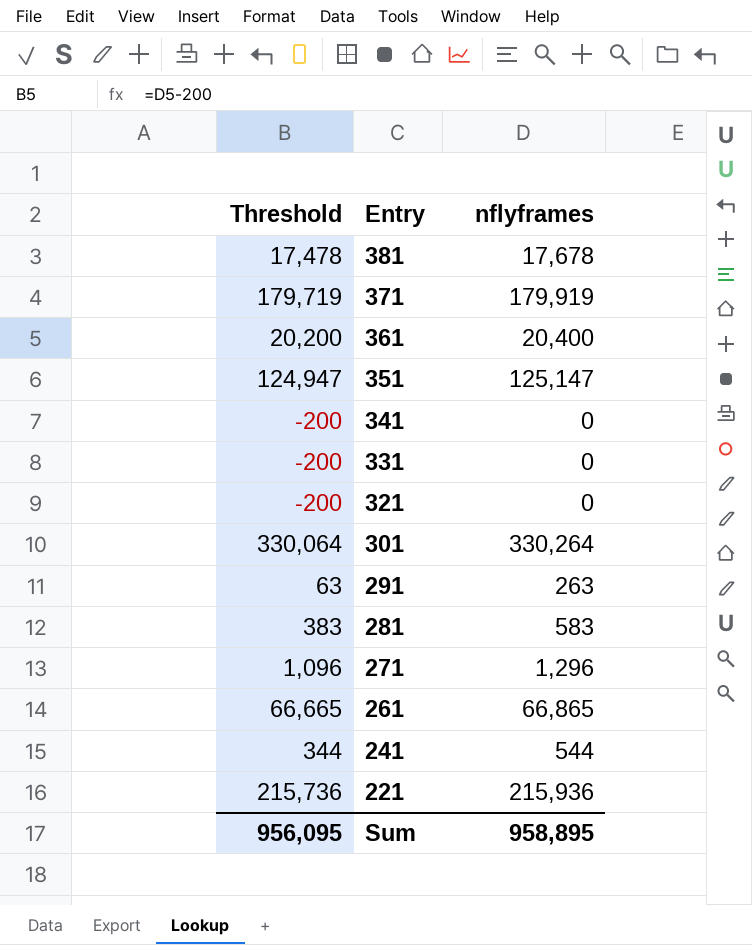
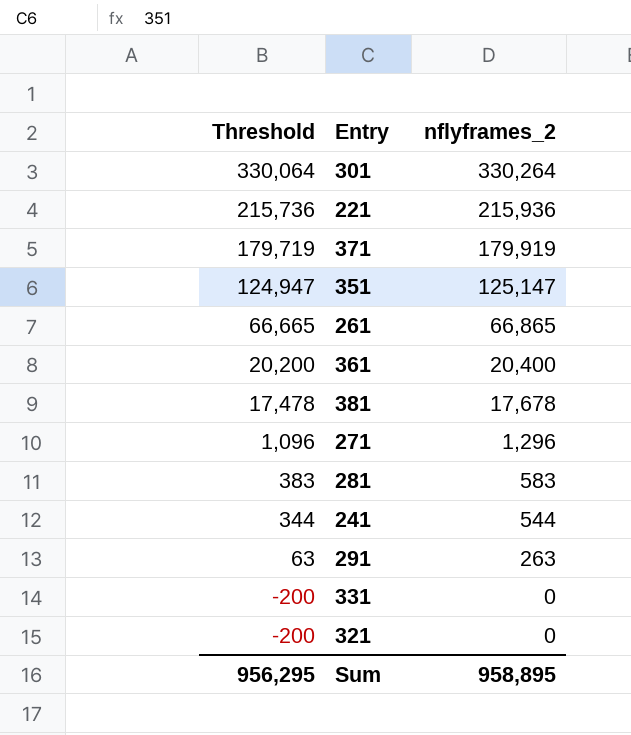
row order: Entry descending -> Threshold descending
column name: nflyframes -> nflyframes_2
row 341: -200 | 0 -> none
Sum | Threshold: 956,095 -> 956,295

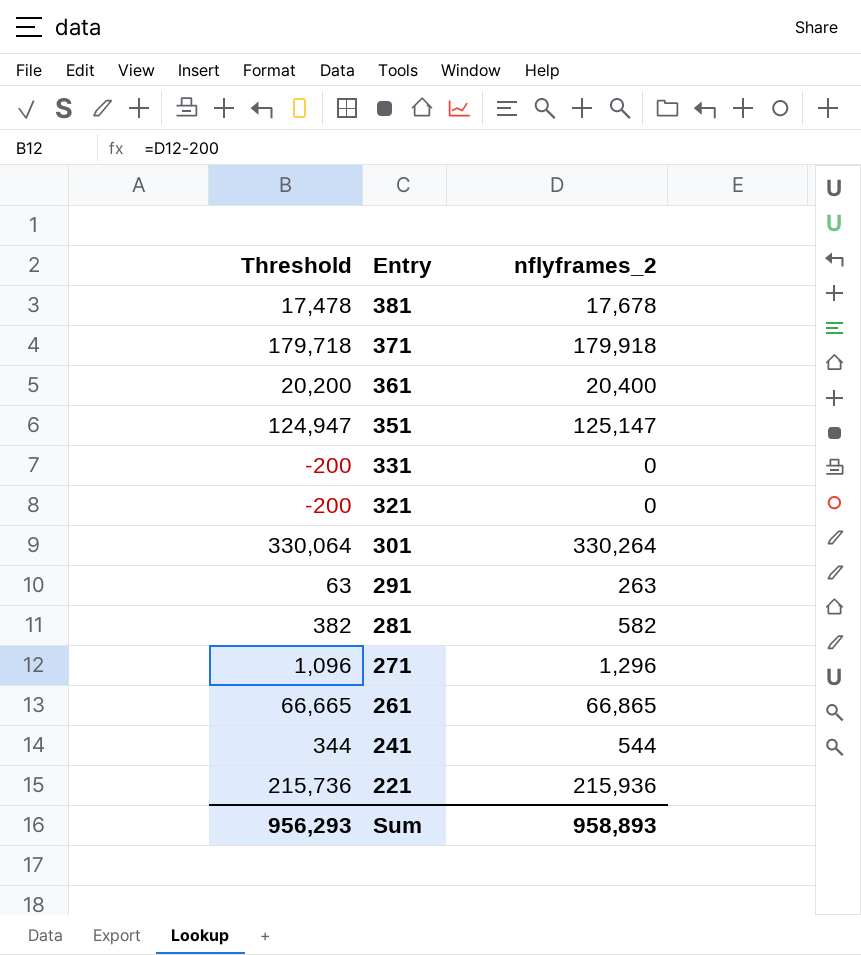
row order: Threshold descending -> Entry descending
371 | Threshold: 179,719 -> 179,718
371 | nflyframes_2: 179,919 -> 179,918
281 | Threshold: 383 -> 382
281 | nflyframes_2: 583 -> 582
Sum | Threshold: 956,295 -> 956,293
Sum | nflyframes_2: 958,895 -> 958,893

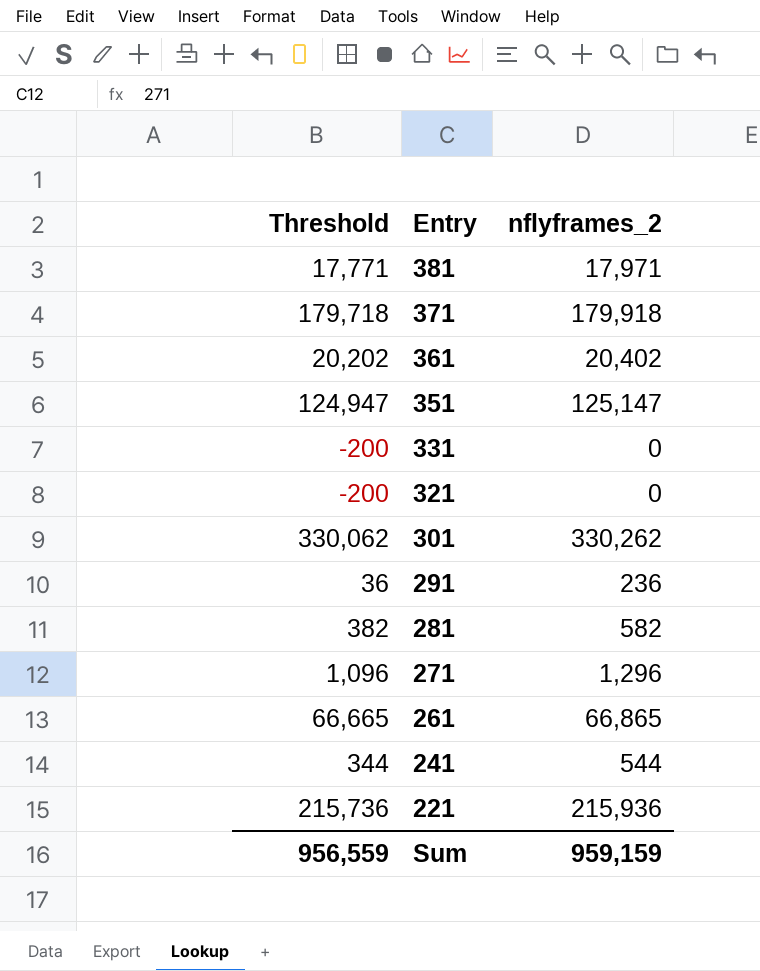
381 | Threshold: 17,478 -> 17,771
381 | nflyframes_2: 17,678 -> 17,971
361 | Threshold: 20,200 -> 20,202
361 | nflyframes_2: 20,400 -> 20,402
301 | Threshold: 330,064 -> 330,062
301 | nflyframes_2: 330,264 -> 330,262
291 | Threshold: 63 -> 36
291 | nflyframes_2: 263 -> 236
Sum | Threshold: 956,293 -> 956,559
Sum | nflyframes_2: 958,893 -> 959,159

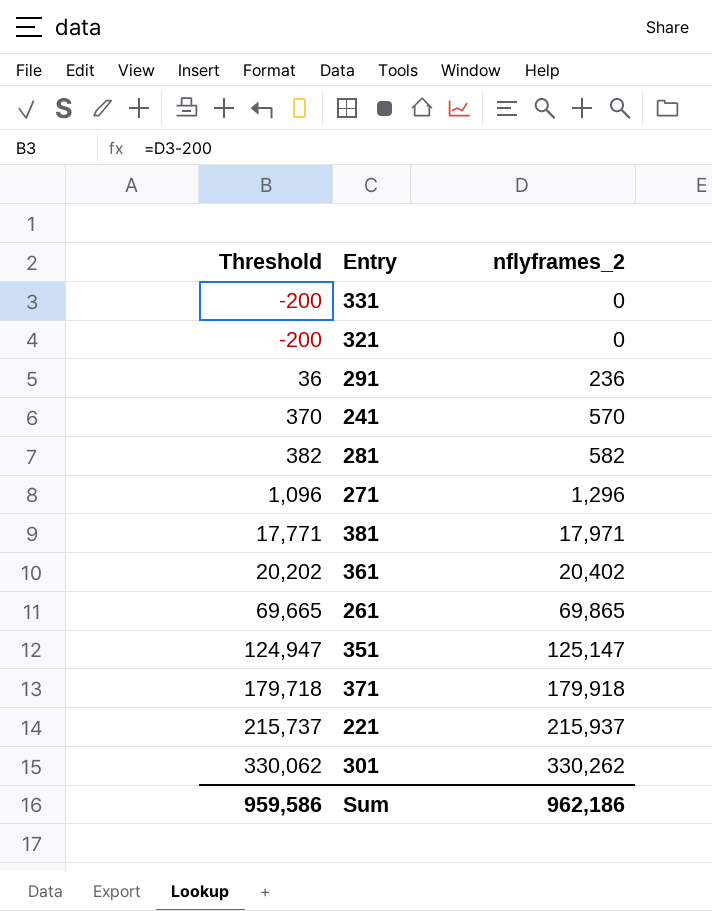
row order: Entry descending -> Threshold ascending
241 | Threshold: 344 -> 370
241 | nflyframes_2: 544 -> 570
261 | Threshold: 66,665 -> 69,665
261 | nflyframes_2: 66,865 -> 69,865
221 | Threshold: 215,736 -> 215,737
221 | nflyframes_2: 215,936 -> 215,937
Sum | Threshold: 956,559 -> 959,586
Sum | nflyframes_2: 959,159 -> 962,186

